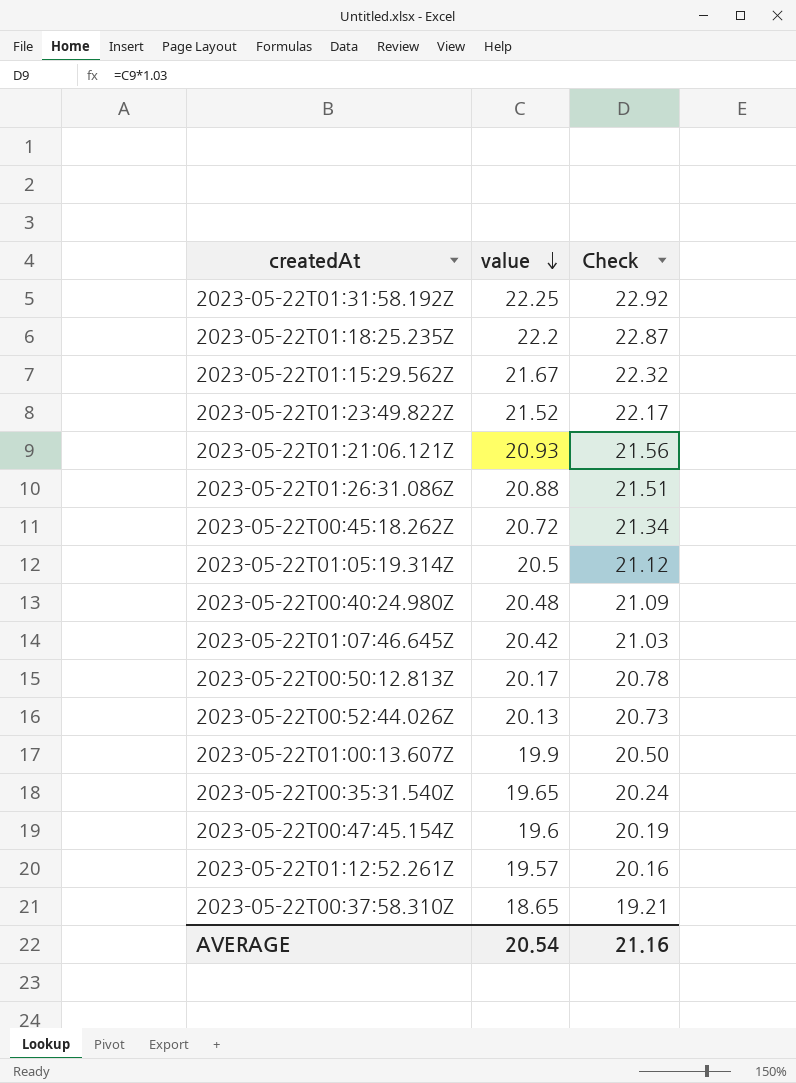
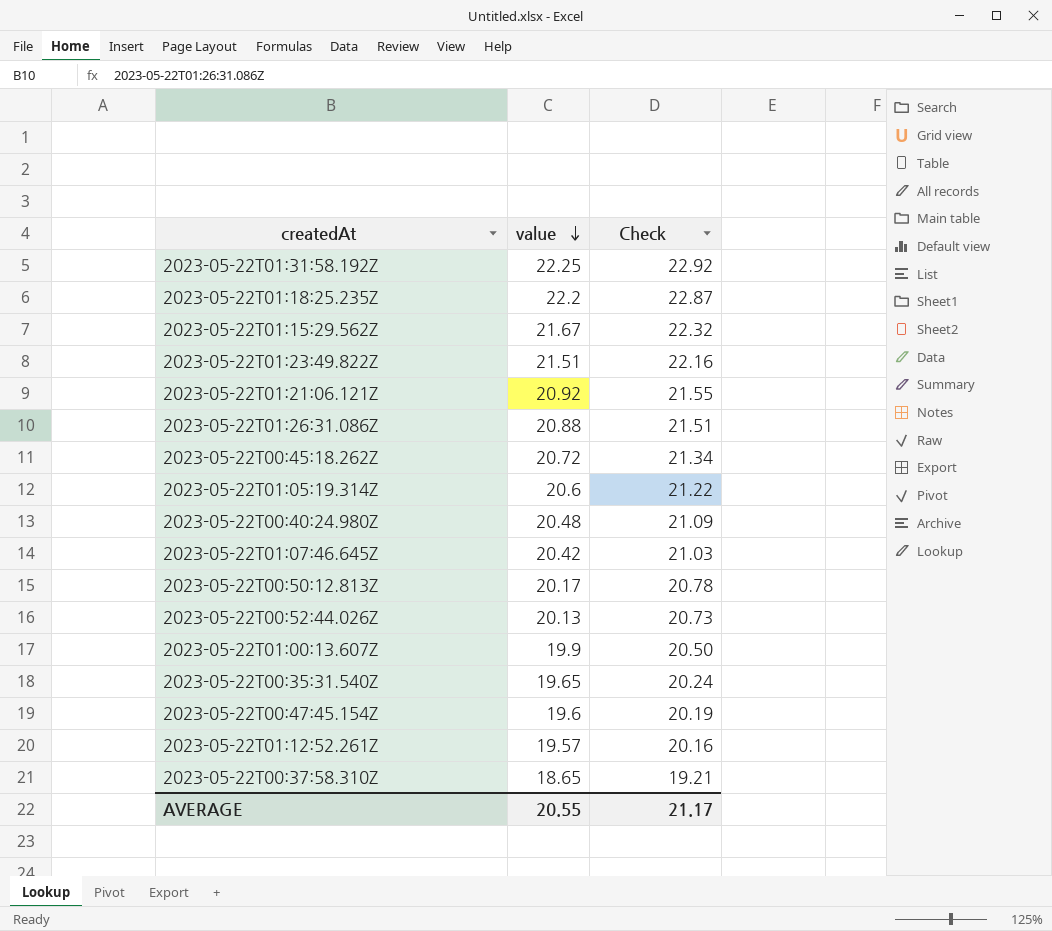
2023-05-22T01:23:49.822Z | value: 21.52 -> 21.51
2023-05-22T01:23:49.822Z | Check: 22.17 -> 22.16
2023-05-22T01:21:06.121Z | value: 20.93 -> 20.92
2023-05-22T01:21:06.121Z | Check: 21.56 -> 21.55
2023-05-22T01:05:19.314Z | value: 20.5 -> 20.6
2023-05-22T01:05:19.314Z | Check: 21.12 -> 21.22
AVERAGE | value: 20.54 -> 20.55
AVERAGE | Check: 21.16 -> 21.17

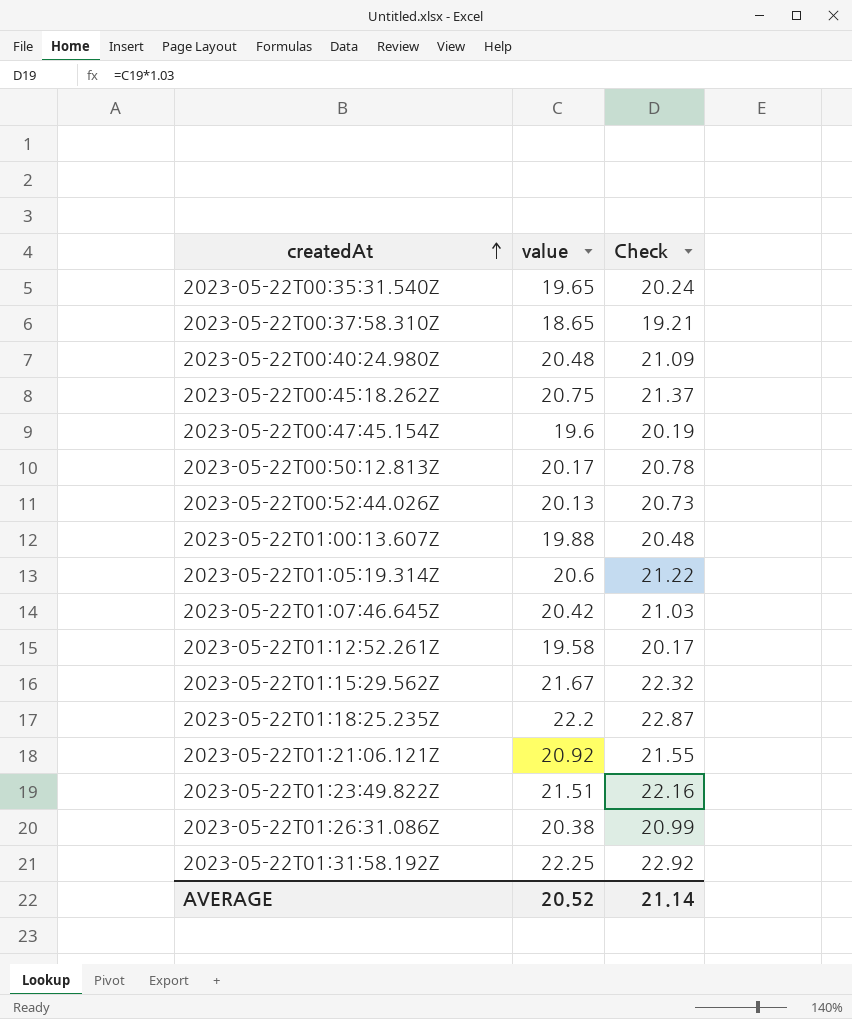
row order: value descending -> createdAt ascending
2023-05-22T00:45:18.262Z | value: 20.72 -> 20.75
2023-05-22T00:45:18.262Z | Check: 21.34 -> 21.37
2023-05-22T01:00:13.607Z | value: 19.9 -> 19.88
2023-05-22T01:00:13.607Z | Check: 20.50 -> 20.48
2023-05-22T01:12:52.261Z | value: 19.57 -> 19.58
2023-05-22T01:12:52.261Z | Check: 20.16 -> 20.17
2023-05-22T01:26:31.086Z | value: 20.88 -> 20.38
2023-05-22T01:26:31.086Z | Check: 21.51 -> 20.99
AVERAGE | value: 20.55 -> 20.52
AVERAGE | Check: 21.17 -> 21.14

